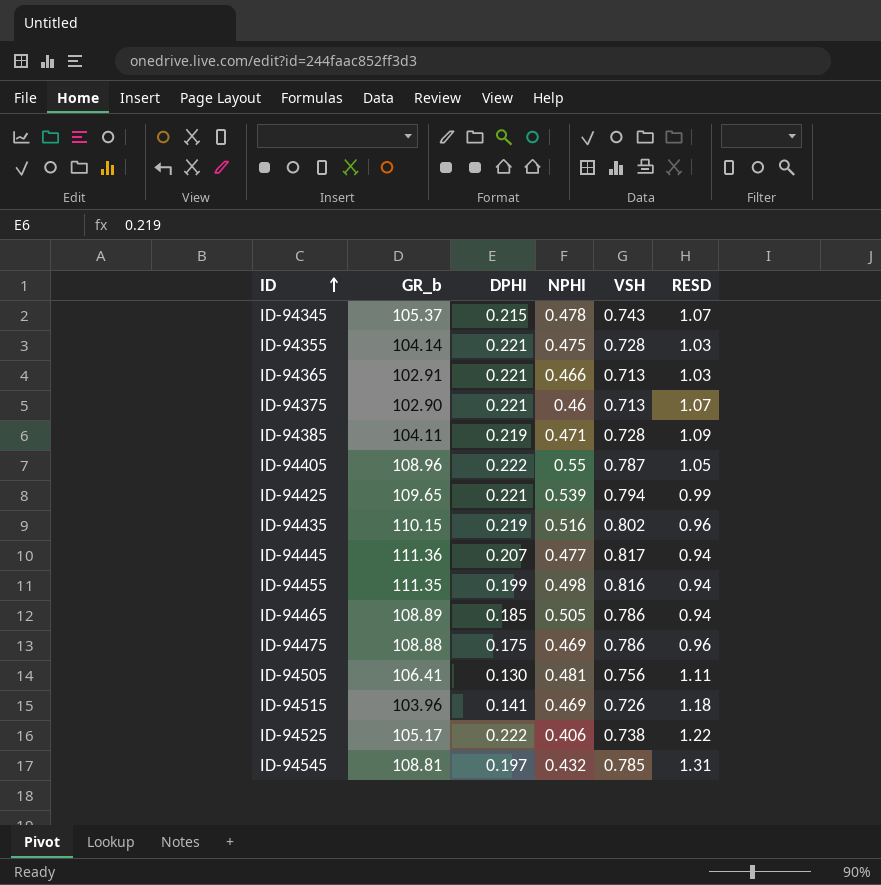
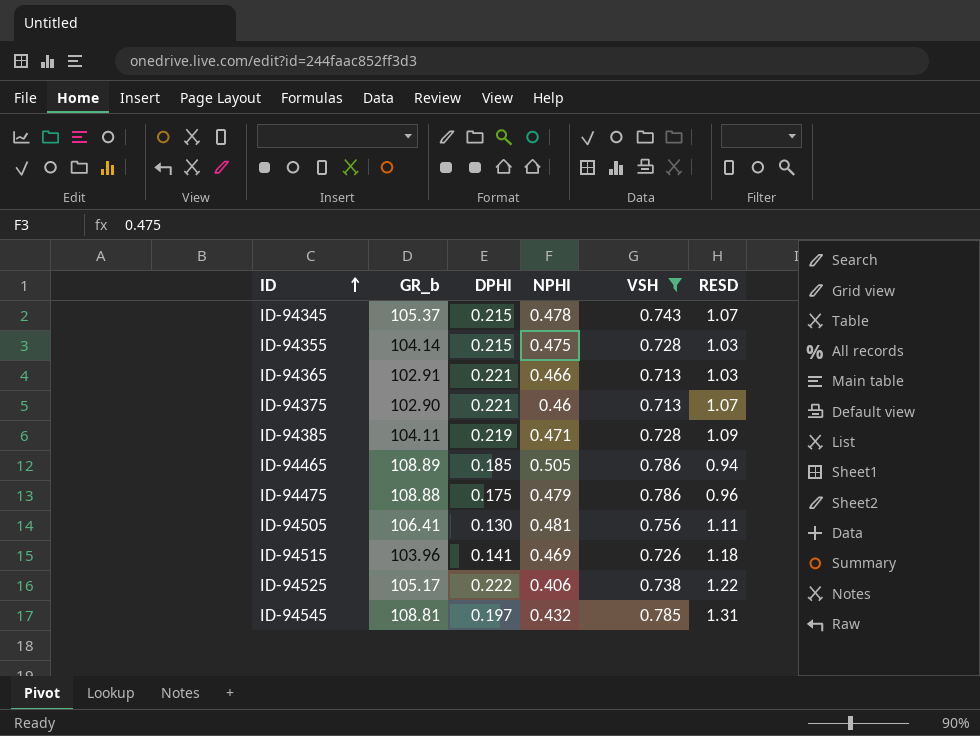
filter: none -> VSH <= 0.786
ID-94355 | DPHI: 0.221 -> 0.215
ID-94475 | NPHI: 0.469 -> 0.479

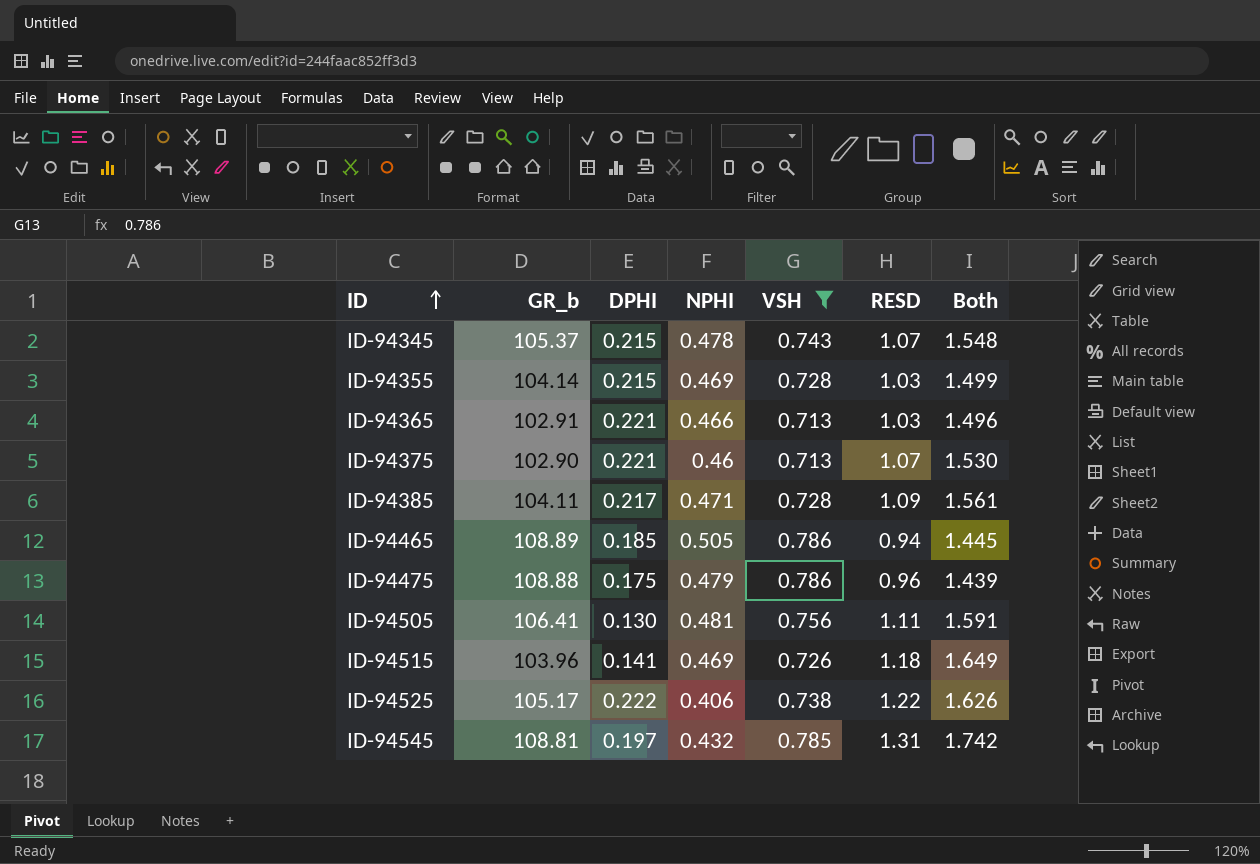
column Both | formula: none -> [NPHI] + [RESD]
ID-94355 | NPHI: 0.475 -> 0.469
ID-94385 | DPHI: 0.219 -> 0.217

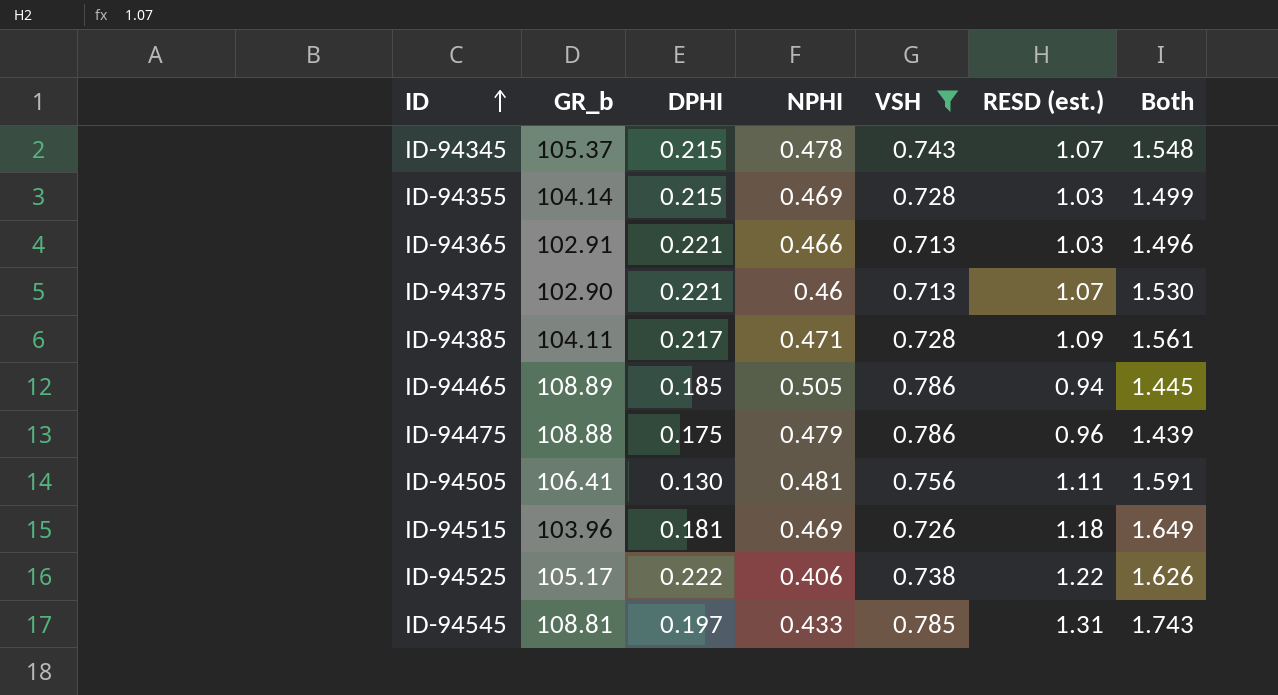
column name: RESD -> RESD (est.)
ID-94515 | DPHI: 0.141 -> 0.181
ID-94545 | NPHI: 0.432 -> 0.433
ID-94545 | Both: 1.742 -> 1.743

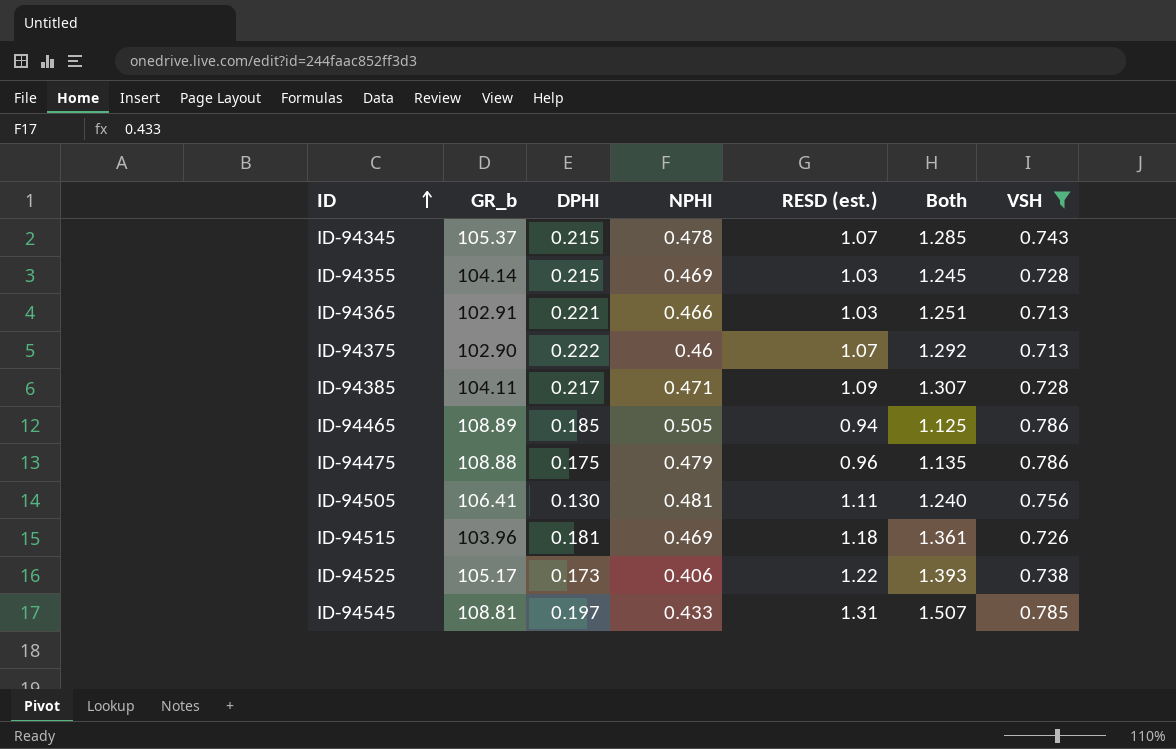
column Both | formula: [NPHI] + [RESD (est.)] -> [DPHI] + [RESD (est.)]
column VSH | position: 5 -> 7
ID-94375 | DPHI: 0.221 -> 0.222
ID-94525 | DPHI: 0.222 -> 0.173

